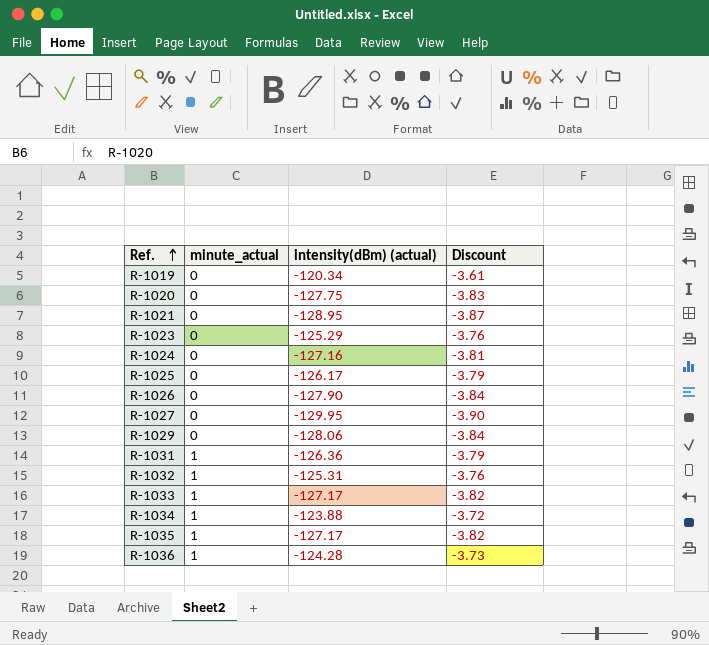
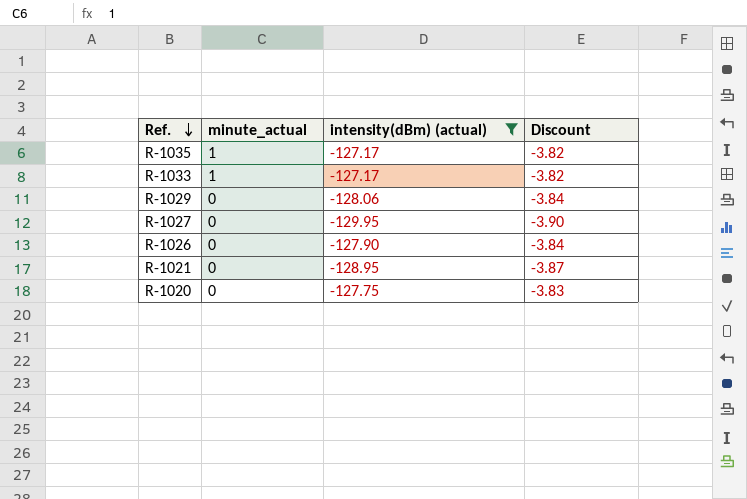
filter: none -> intensity(dBm) (actual) <= -127.17
row order: Ref. ascending -> Ref. descending

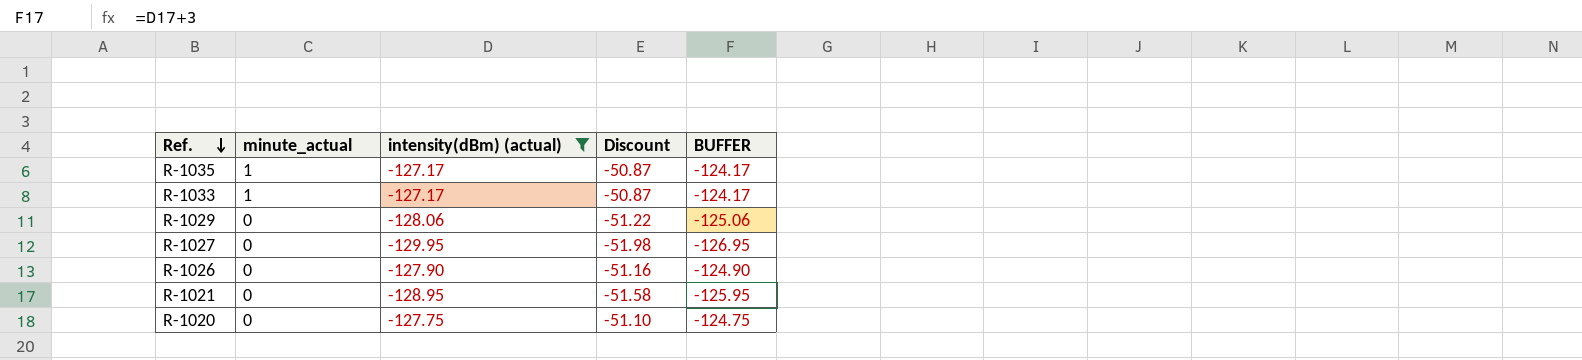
column Discount | formula: [intensity(dBm) (actual)] * 0.03 -> [intensity(dBm) (actual)] * 0.4
column BUFFER | formula: none -> [intensity(dBm) (actual)] + 3

